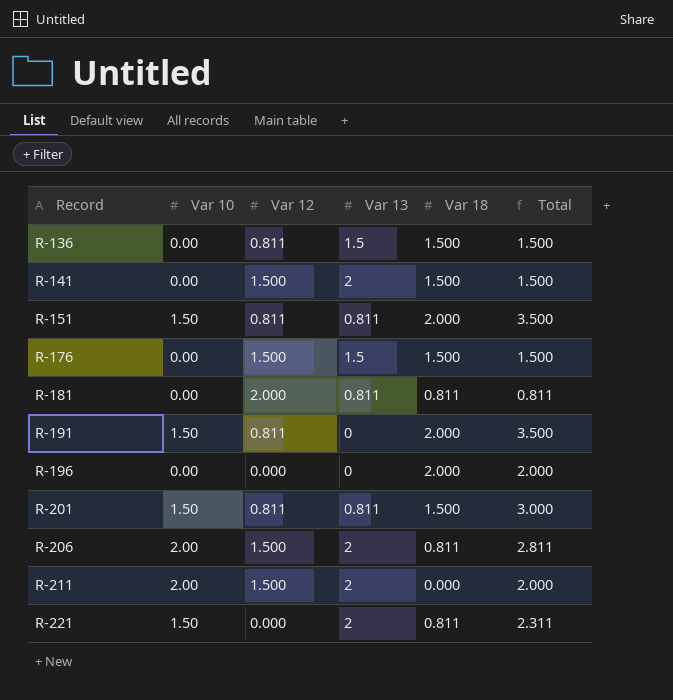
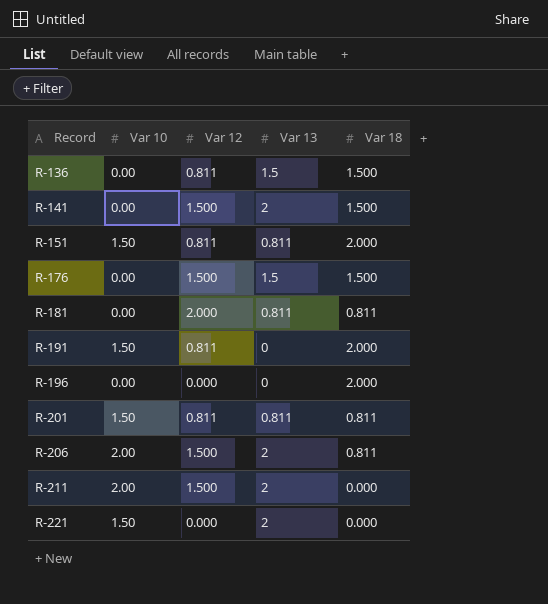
column Total | formula: [Var 10] + [Var 18] -> none
R-201 | Var 18: 1.500 -> 0.811
R-221 | Var 18: 0.811 -> 0.000

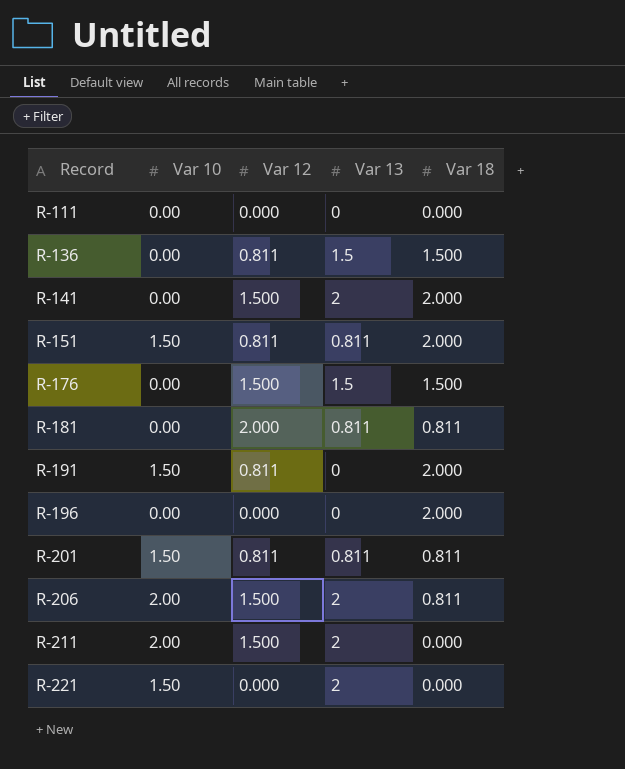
row R-111: none -> 0.00 | 0.000 | 0 | 0.000
R-141 | Var 18: 1.500 -> 2.000

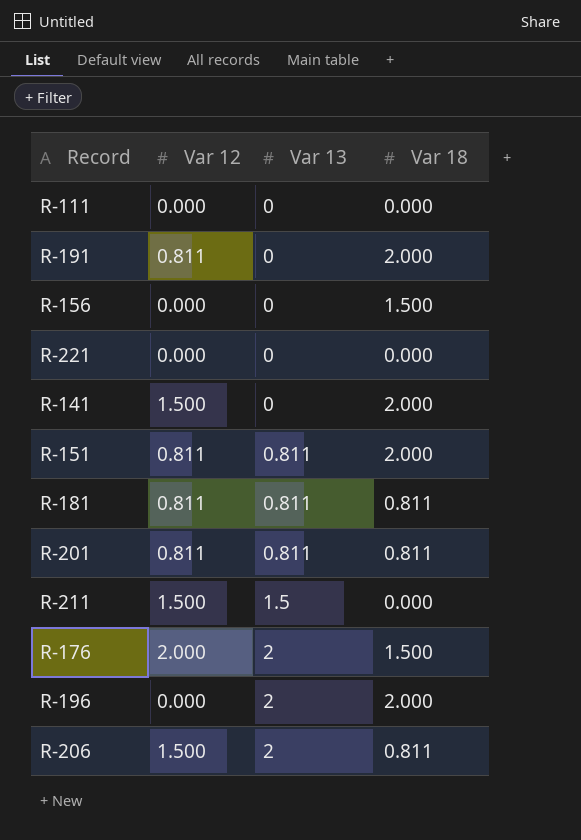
row order: Record ascending -> Var 13 ascending
column Var 10 | position: 2 -> none
row R-136: 0.00 | 0.811 | 1.5 | 1.500 -> none
row R-156: none -> 0.000 | 0 | 1.500
R-221 | Var 13: 2 -> 0
R-141 | Var 13: 2 -> 0
R-181 | Var 12: 2.000 -> 0.811
R-211 | Var 13: 2 -> 1.5
R-176 | Var 12: 1.500 -> 2.000
R-176 | Var 13: 1.5 -> 2
R-196 | Var 13: 0 -> 2

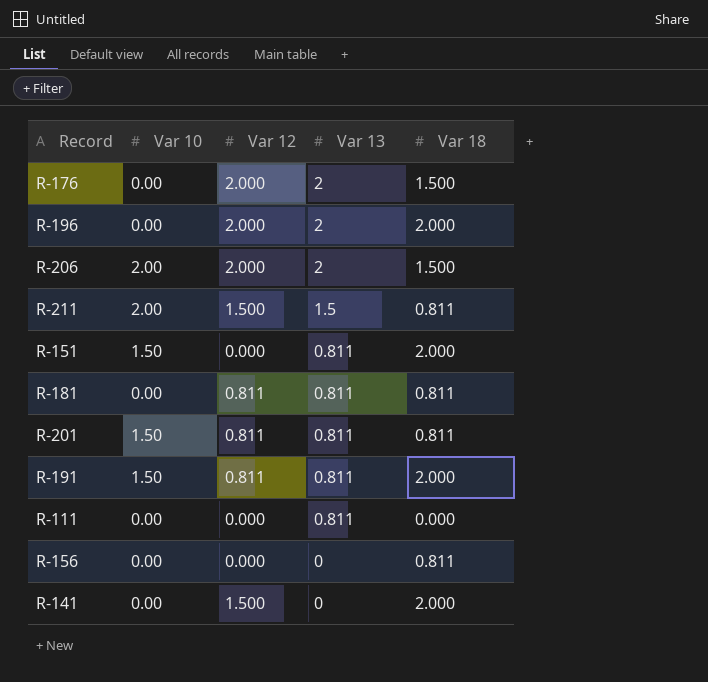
row order: Var 13 ascending -> Var 13 descending
column Var 10 | position: none -> 2
row R-221: 0.000 | 0 | 0.000 -> none
R-196 | Var 12: 0.000 -> 2.000
R-206 | Var 12: 1.500 -> 2.000
R-206 | Var 18: 0.811 -> 1.500
R-211 | Var 18: 0.000 -> 0.811
R-151 | Var 12: 0.811 -> 0.000
R-191 | Var 13: 0 -> 0.811
R-111 | Var 13: 0 -> 0.811
R-156 | Var 18: 1.500 -> 0.811

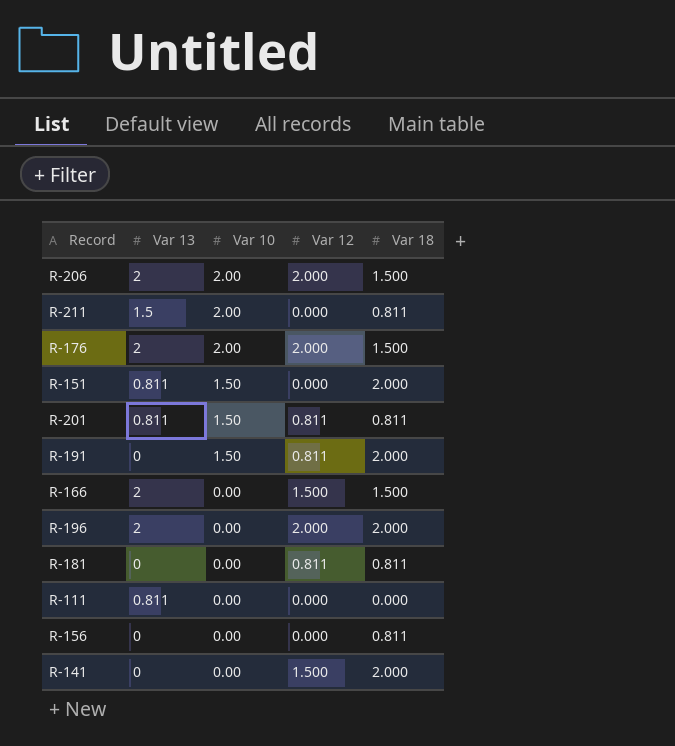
row order: Var 13 descending -> Var 10 descending
column Var 13 | position: 4 -> 2
R-211 | Var 12: 1.500 -> 0.000
R-176 | Var 10: 0.00 -> 2.00
R-191 | Var 13: 0.811 -> 0
row R-166: none -> 2 | 0.00 | 1.500 | 1.500
R-181 | Var 13: 0.811 -> 0

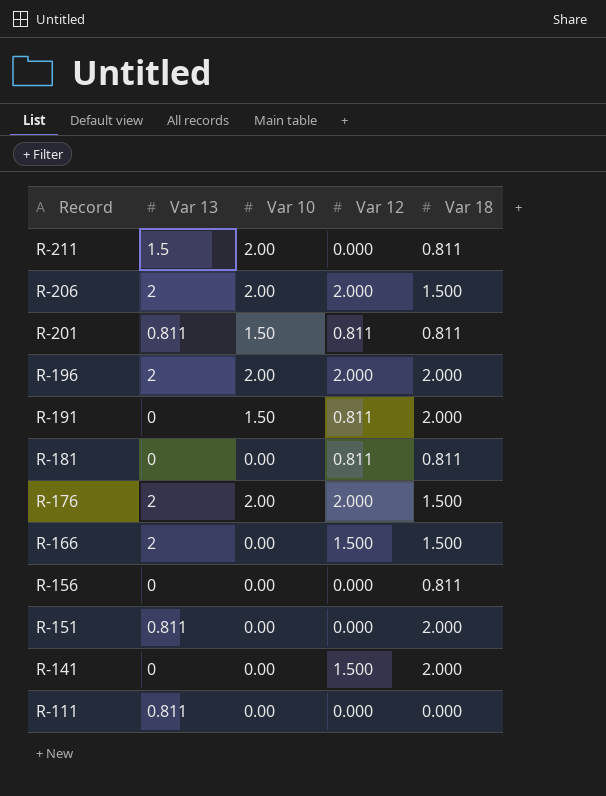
row order: Var 10 descending -> Record descending
R-196 | Var 10: 0.00 -> 2.00
R-151 | Var 10: 1.50 -> 0.00

